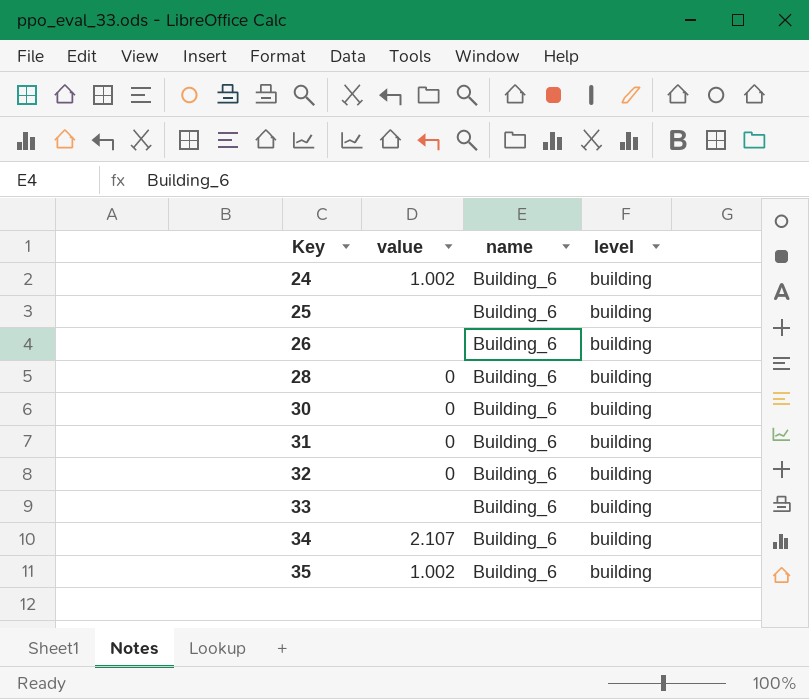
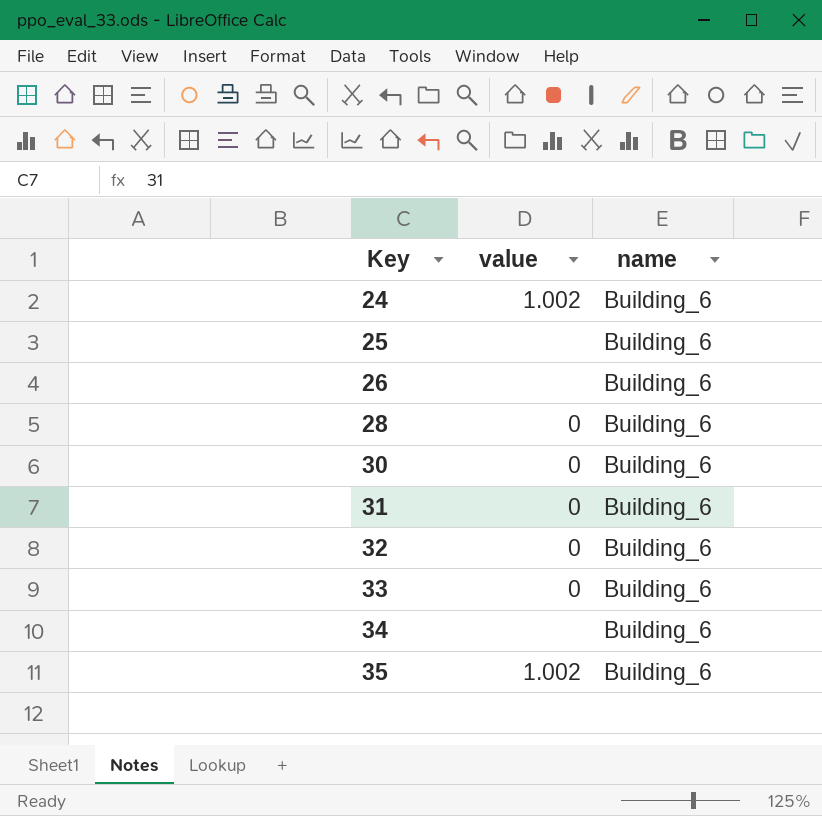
column level | position: 4 -> none
33 | value: none -> 0
34 | value: 2.107 -> none

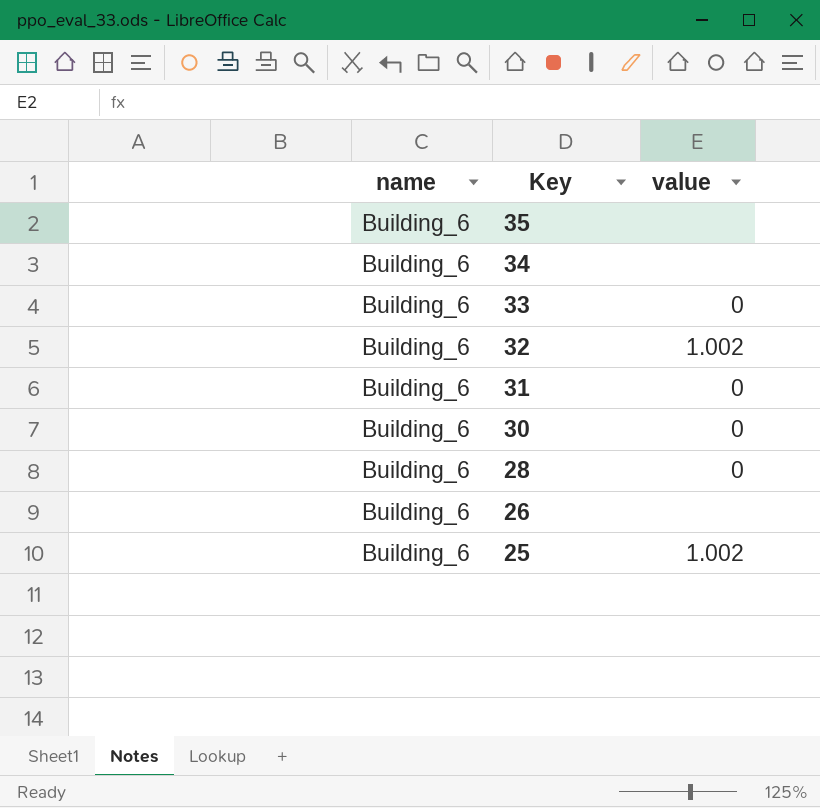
row order: Key ascending -> Key descending
column name | position: 3 -> 1
row 24: 1.002 | Building_6 -> none
35 | value: 1.002 -> none
32 | value: 0 -> 1.002
25 | value: none -> 1.002

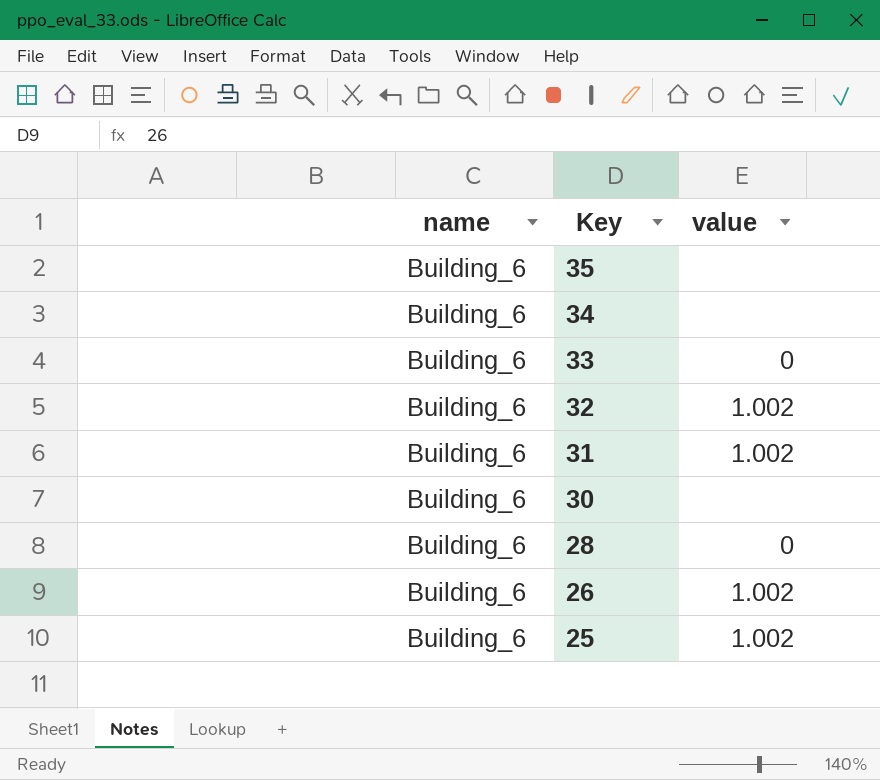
31 | value: 0 -> 1.002
30 | value: 0 -> none
26 | value: none -> 1.002

